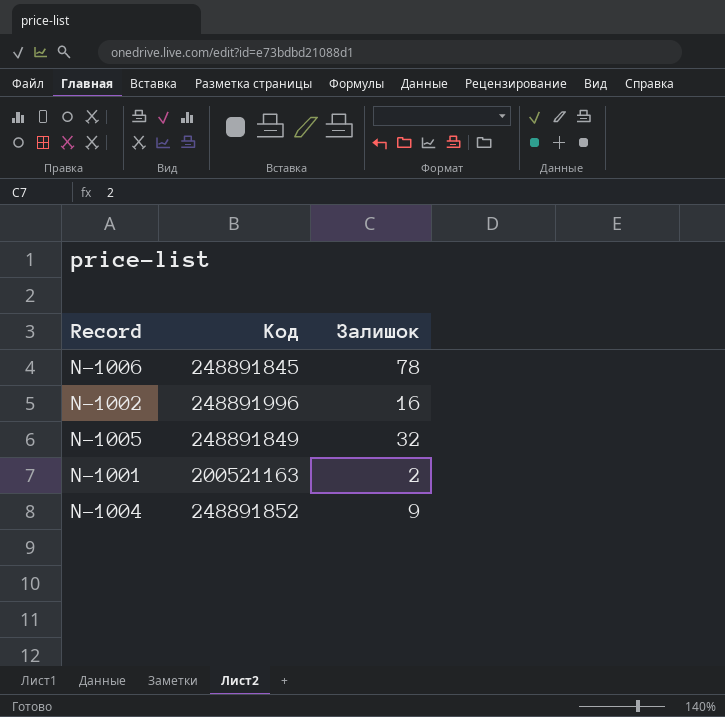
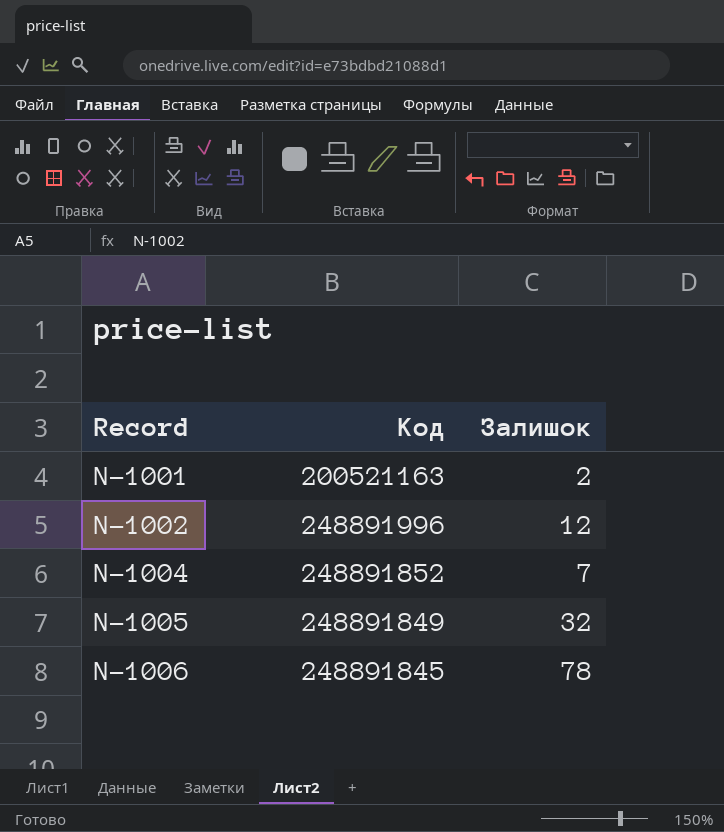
row order: none -> Record ascending
N-1002 | Залишок: 16 -> 12
N-1004 | Залишок: 9 -> 7

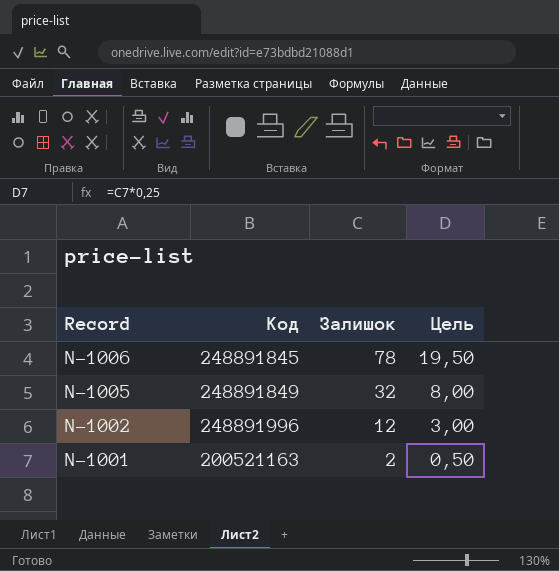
row order: Record ascending -> Record descending
column Цель | formula: none -> [Залишок] * 0,25
row N-1004: 248891852 | 7 -> none

